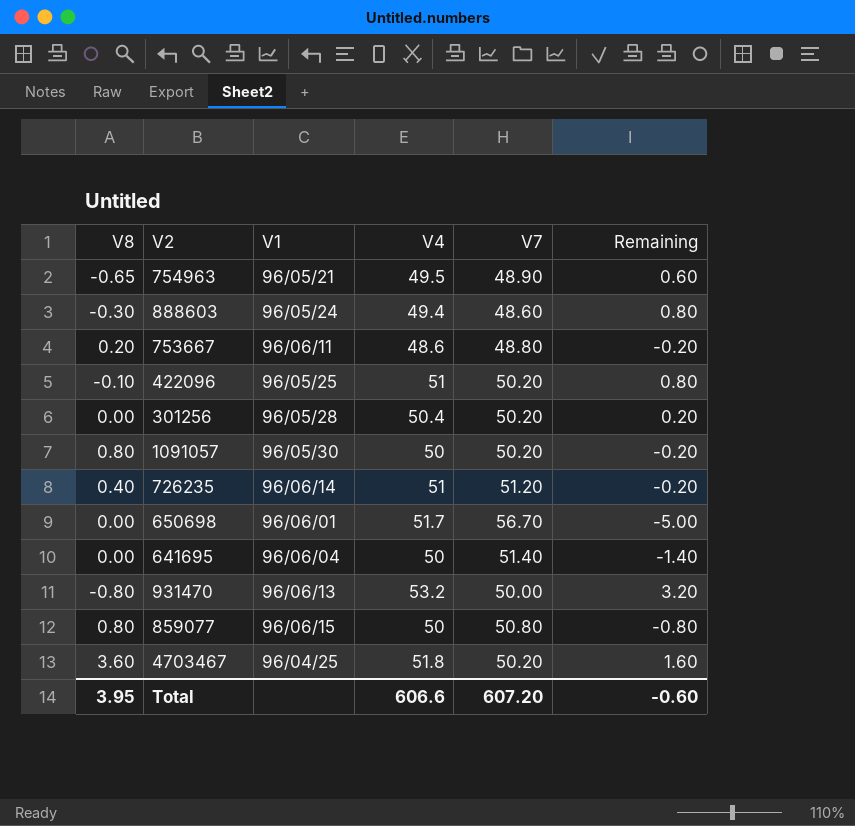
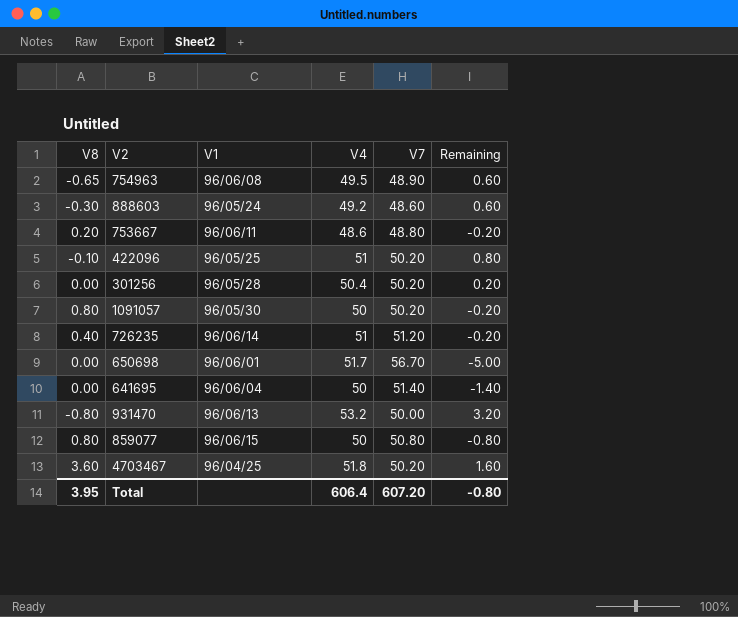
754963 | V1: 96/05/21 -> 96/06/08
888603 | V4: 49.4 -> 49.2
888603 | Remaining: 0.80 -> 0.60
Total | V4: 606.6 -> 606.4
Total | Remaining: -0.60 -> -0.80

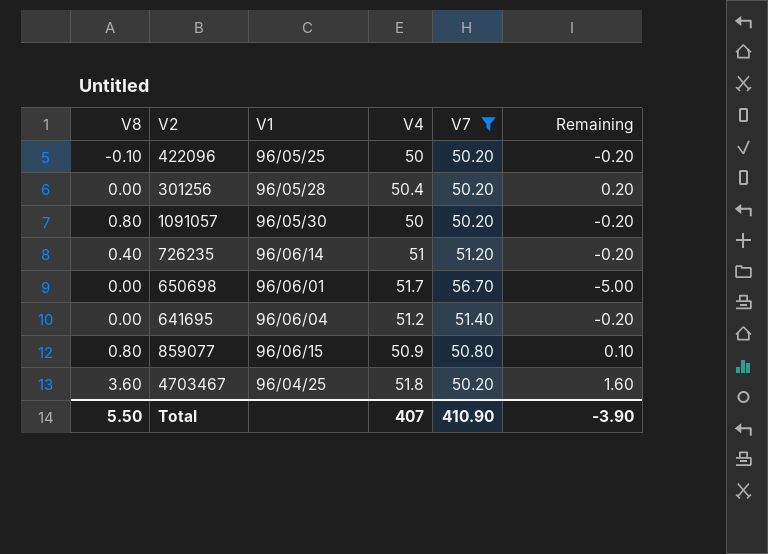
filter: none -> V7 >= 50.20
422096 | V4: 51 -> 50
422096 | Remaining: 0.80 -> -0.20
641695 | V4: 50 -> 51.2
641695 | Remaining: -1.40 -> -0.20
859077 | V4: 50 -> 50.9
859077 | Remaining: -0.80 -> 0.10
Total | V8: 3.95 -> 5.50
Total | V4: 606.4 -> 407
Total | V7: 607.20 -> 410.90
Total | Remaining: -0.80 -> -3.90

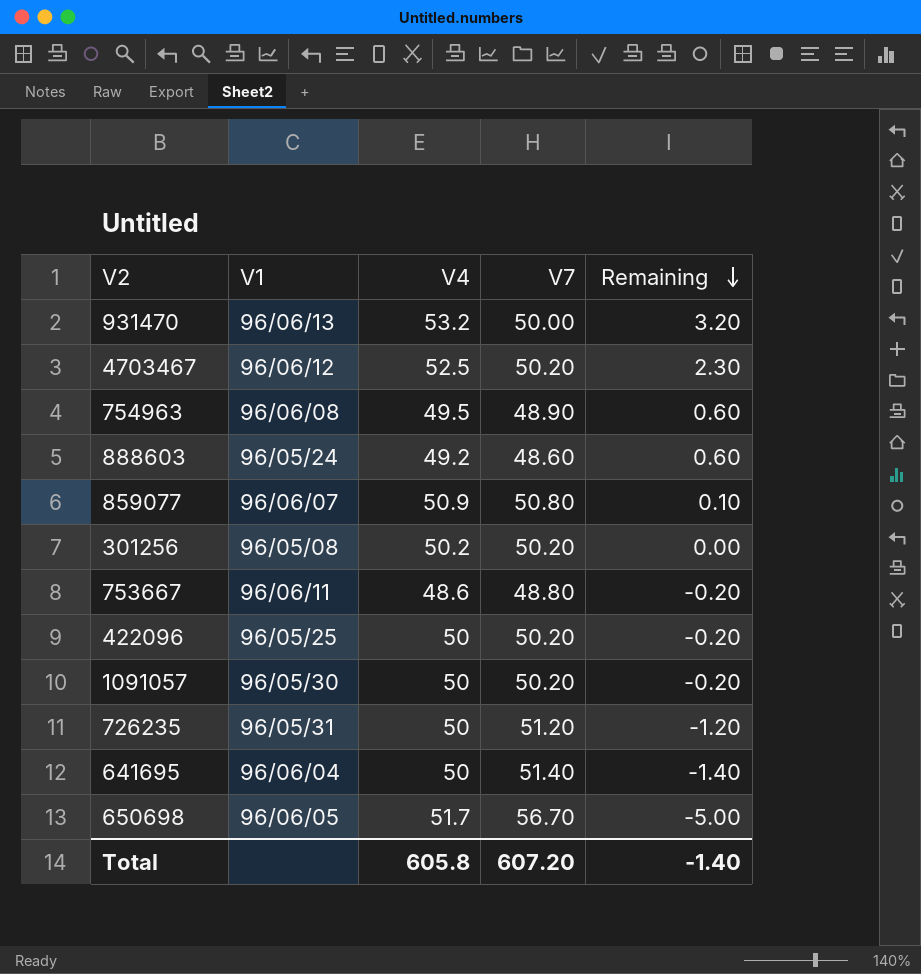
filter: V7 >= 50.20 -> none
row order: none -> Remaining descending
column V8 | position: 1 -> none
4703467 | V1: 96/04/25 -> 96/06/12
4703467 | V4: 51.8 -> 52.5
4703467 | Remaining: 1.60 -> 2.30
859077 | V1: 96/06/15 -> 96/06/07
301256 | V1: 96/05/28 -> 96/05/08
301256 | V4: 50.4 -> 50.2
301256 | Remaining: 0.20 -> 0.00
726235 | V1: 96/06/14 -> 96/05/31
726235 | V4: 51 -> 50
726235 | Remaining: -0.20 -> -1.20
641695 | V4: 51.2 -> 50
641695 | Remaining: -0.20 -> -1.40
650698 | V1: 96/06/01 -> 96/06/05
Total | V4: 407 -> 605.8
Total | V7: 410.90 -> 607.20
Total | Remaining: -3.90 -> -1.40

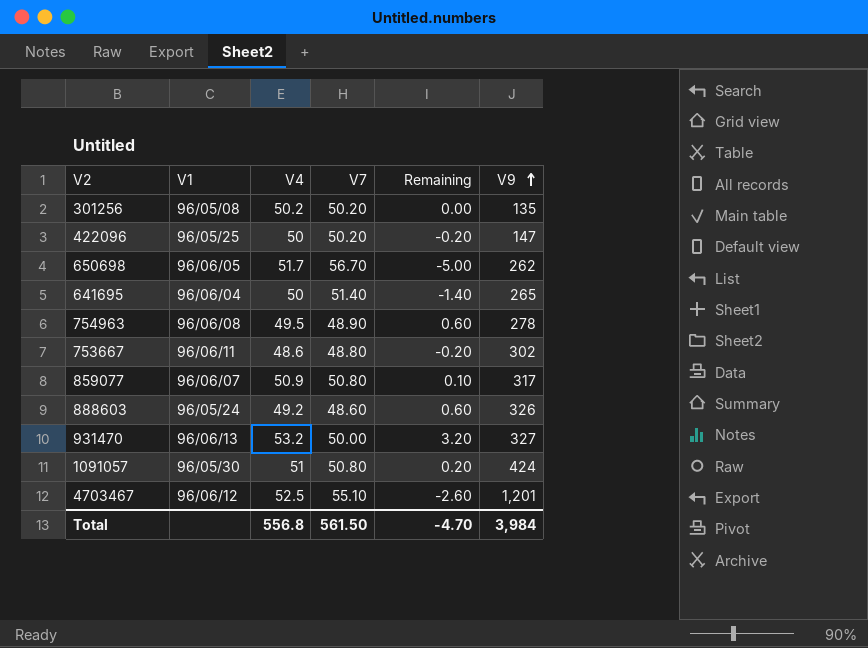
row order: Remaining descending -> V9 ascending
column V9 | position: none -> 6
row 726235: 96/05/31 | 50 | 51.20 | -1.20 -> none
1091057 | V4: 50 -> 51
1091057 | V7: 50.20 -> 50.80
1091057 | Remaining: -0.20 -> 0.20
4703467 | V7: 50.20 -> 55.10
4703467 | Remaining: 2.30 -> -2.60
Total | V4: 605.8 -> 556.8
Total | V7: 607.20 -> 561.50
Total | Remaining: -1.40 -> -4.70

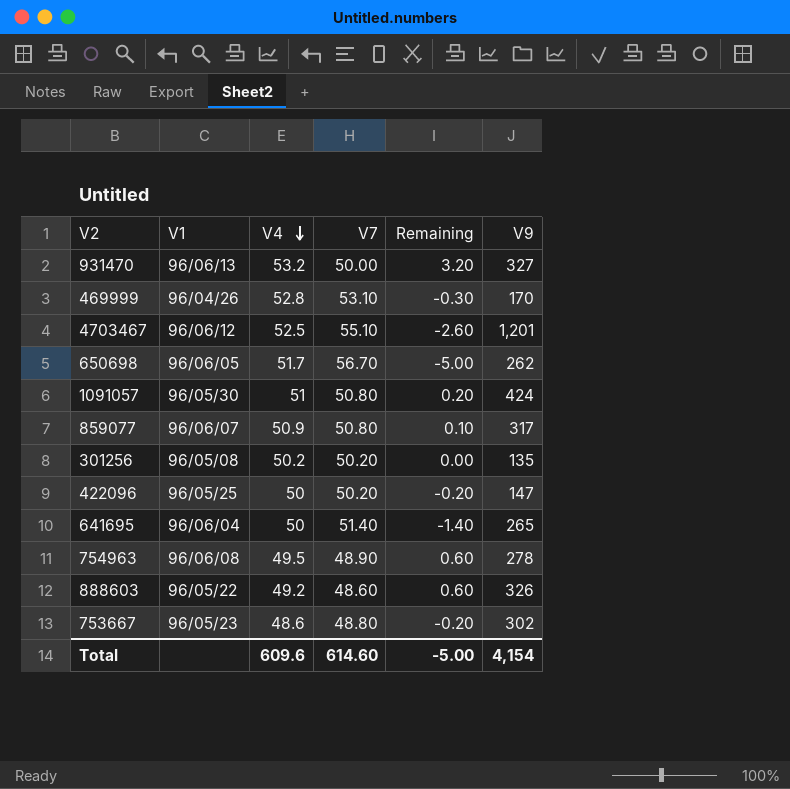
row order: V9 ascending -> V4 descending
row 469999: none -> 96/04/26 | 52.8 | 53.10 | -0.30 | 170
888603 | V1: 96/05/24 -> 96/05/22
753667 | V1: 96/06/11 -> 96/05/23
Total | V4: 556.8 -> 609.6
Total | V7: 561.50 -> 614.60
Total | Remaining: -4.70 -> -5.00
Total | V9: 3,984 -> 4,154

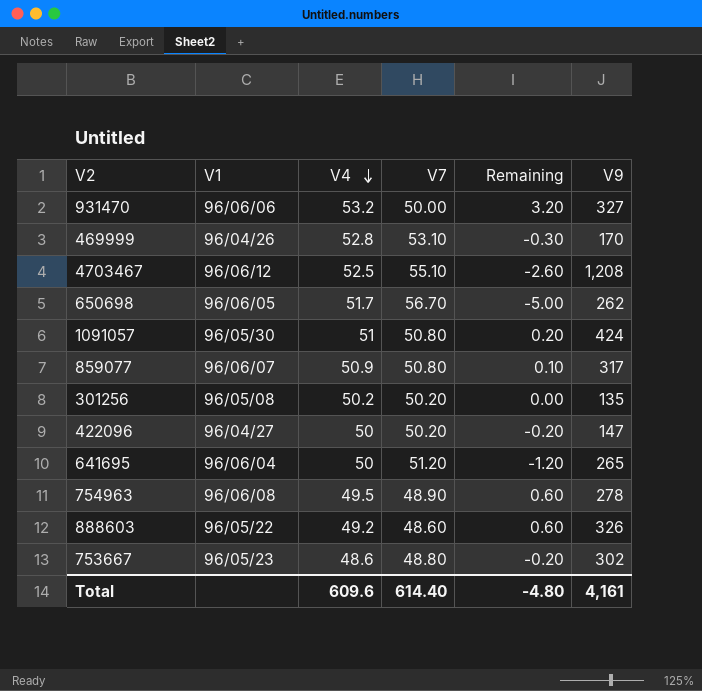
931470 | V1: 96/06/13 -> 96/06/06
4703467 | V9: 1,201 -> 1,208
422096 | V1: 96/05/25 -> 96/04/27
641695 | V7: 51.40 -> 51.20
641695 | Remaining: -1.40 -> -1.20
Total | V7: 614.60 -> 614.40
Total | Remaining: -5.00 -> -4.80
Total | V9: 4,154 -> 4,161

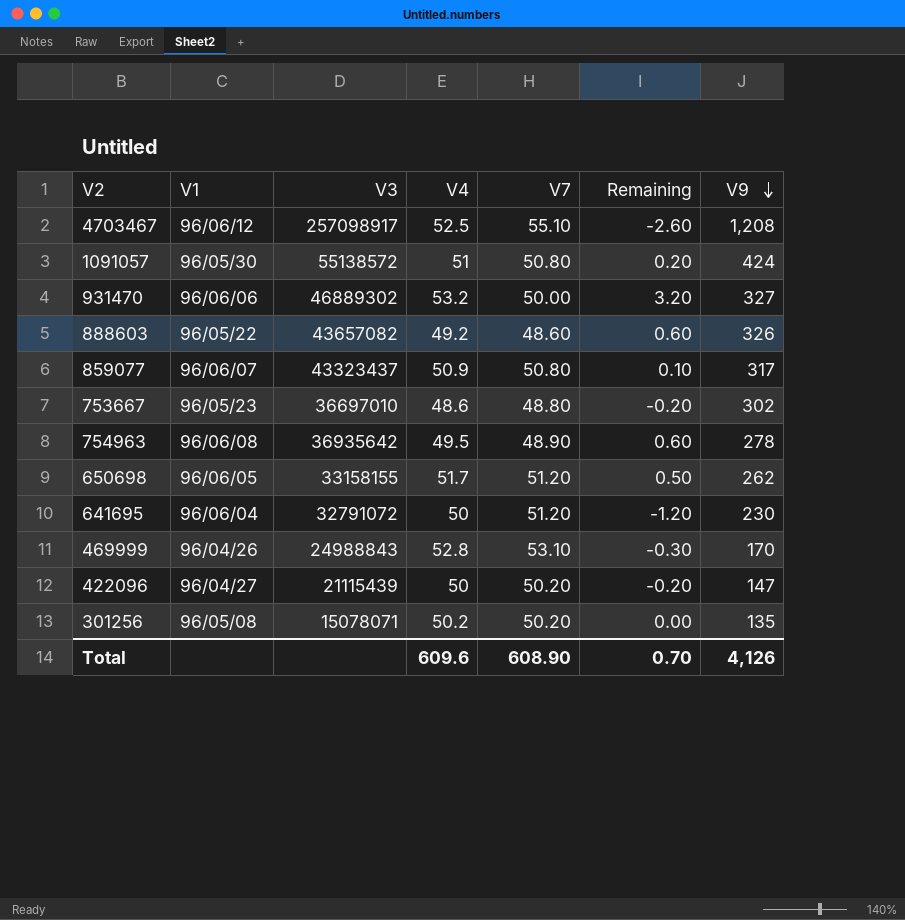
row order: V4 descending -> V9 descending
column V3 | position: none -> 3
650698 | V7: 56.70 -> 51.20
650698 | Remaining: -5.00 -> 0.50
641695 | V9: 265 -> 230
Total | V7: 614.40 -> 608.90
Total | Remaining: -4.80 -> 0.70
Total | V9: 4,161 -> 4,126

